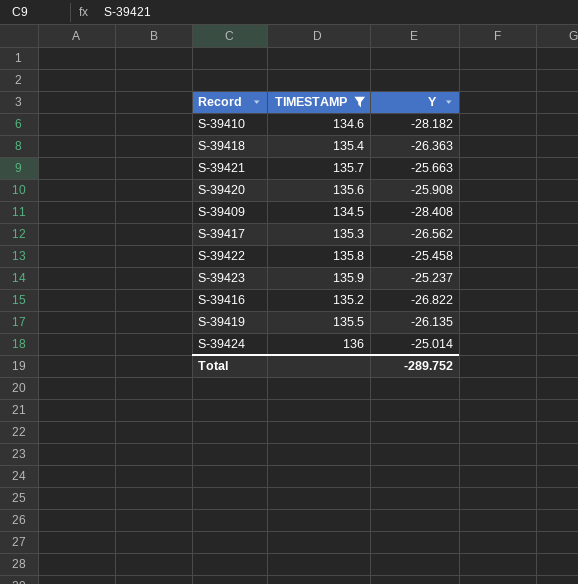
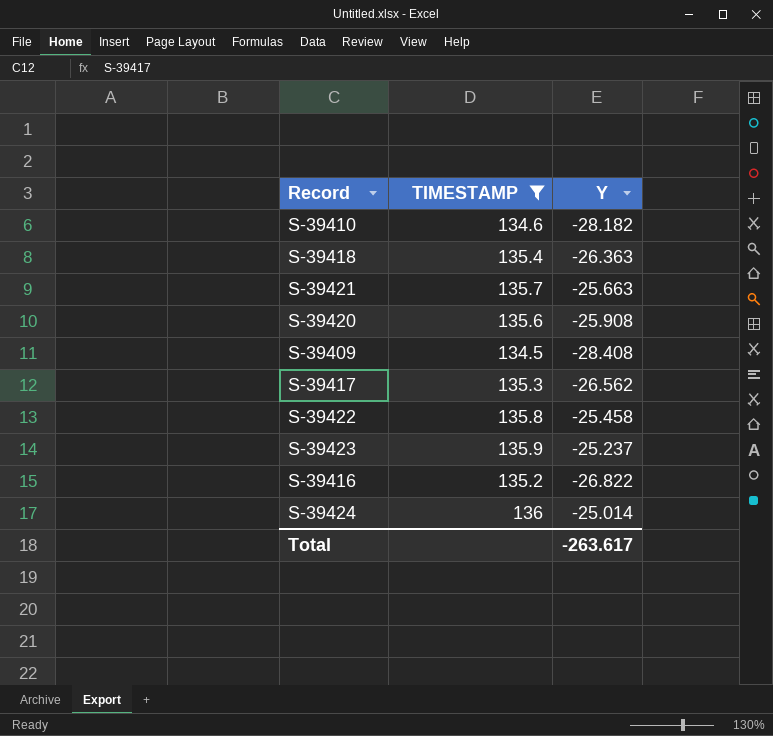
row S-39419: 135.5 | -26.135 -> none
Total | Y: -289.752 -> -263.617

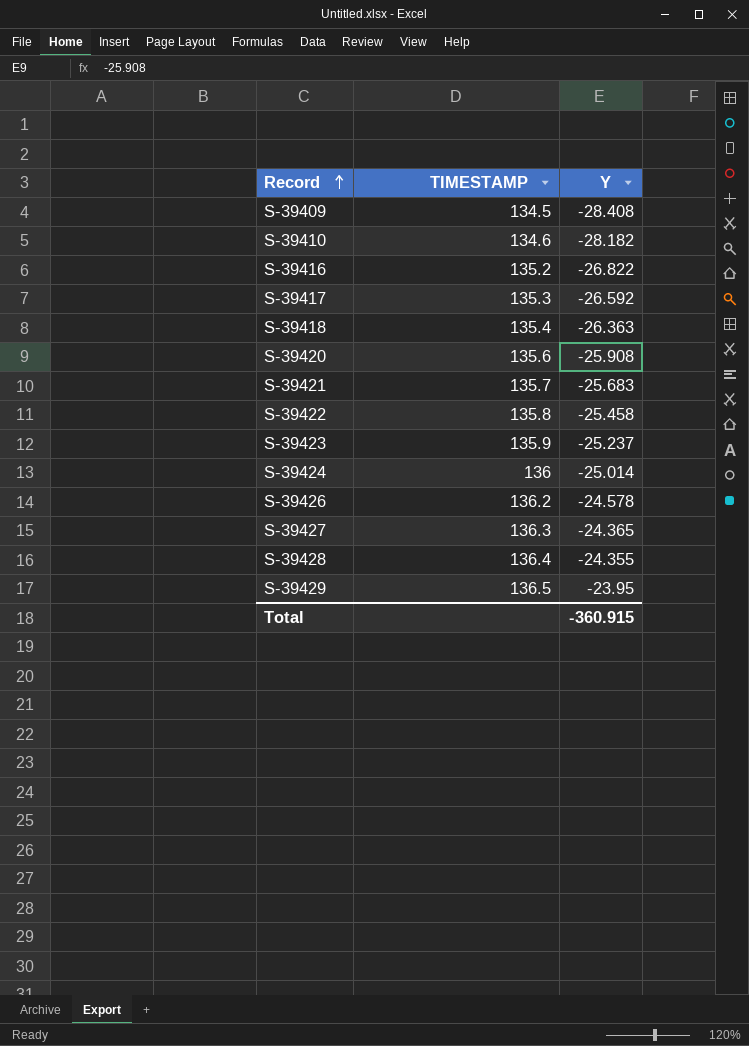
filter: TIMESTAMP <= 136 -> none
row order: none -> Record ascending
S-39417 | Y: -26.562 -> -26.592
S-39421 | Y: -25.663 -> -25.683
Total | Y: -263.617 -> -360.915

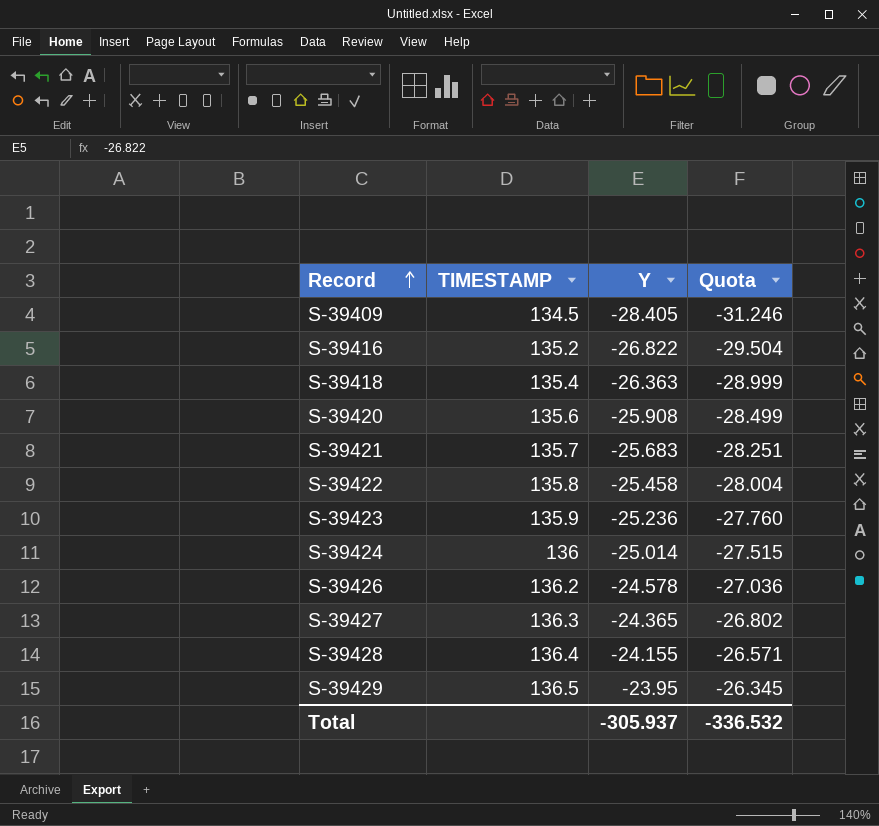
column Quota | formula: none -> [Y] * 1.1
row S-39410: 134.6 | -28.182 -> none
row S-39417: 135.3 | -26.592 -> none
S-39409 | Y: -28.408 -> -28.405
S-39423 | Y: -25.237 -> -25.236
S-39428 | Y: -24.355 -> -24.155
Total | Y: -360.915 -> -305.937

